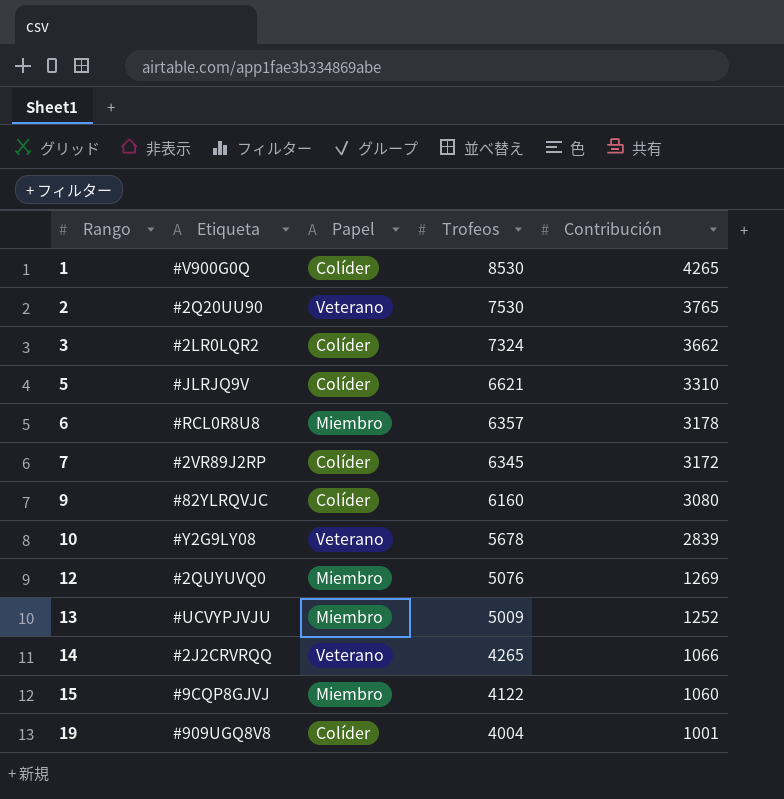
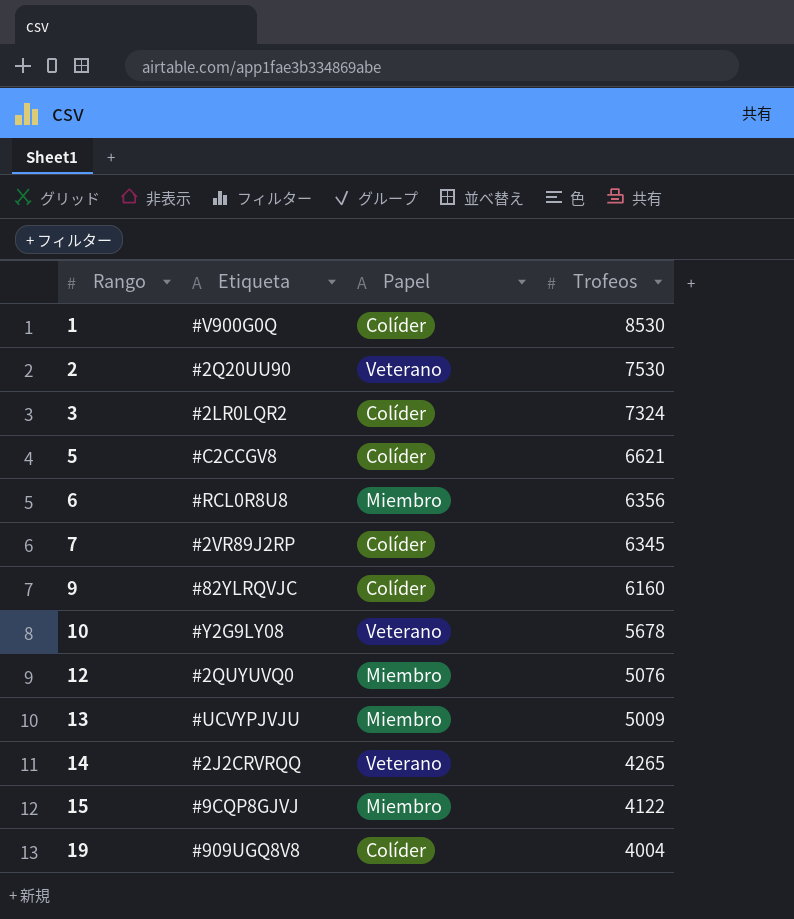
column Contribución | position: 5 -> none
5 | Etiqueta: #JLRJQ9V -> #C2CCGV8
6 | Trofeos: 6357 -> 6356

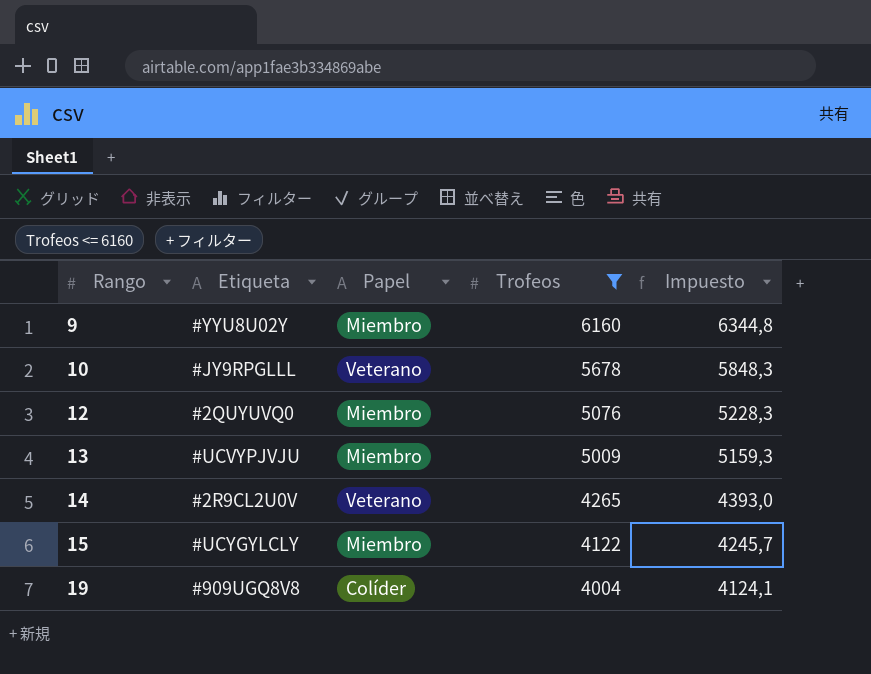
filter: none -> Trofeos <= 6160
column Impuesto | formula: none -> [Trofeos] * 1,03
9 | Etiqueta: #82YLRQVJC -> #YYU8U02Y
9 | Papel: Colíder -> Miembro
10 | Etiqueta: #Y2G9LY08 -> #JY9RPGLLL
14 | Etiqueta: #2J2CRVRQQ -> #2R9CL2U0V
15 | Etiqueta: #9CQP8GJVJ -> #UCYGYLCLY

